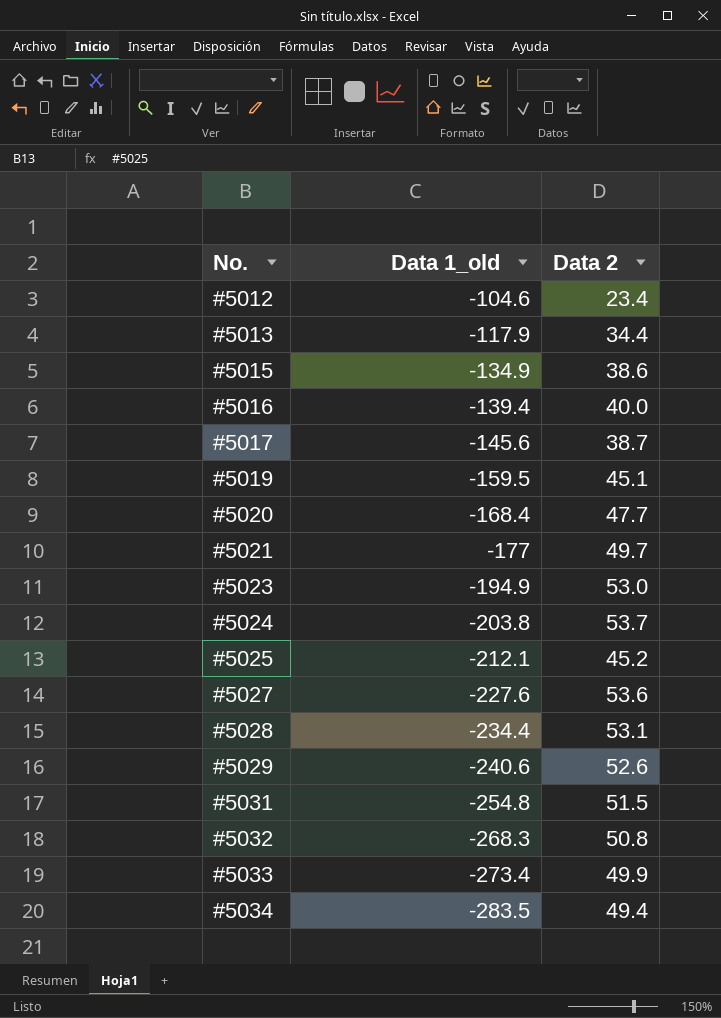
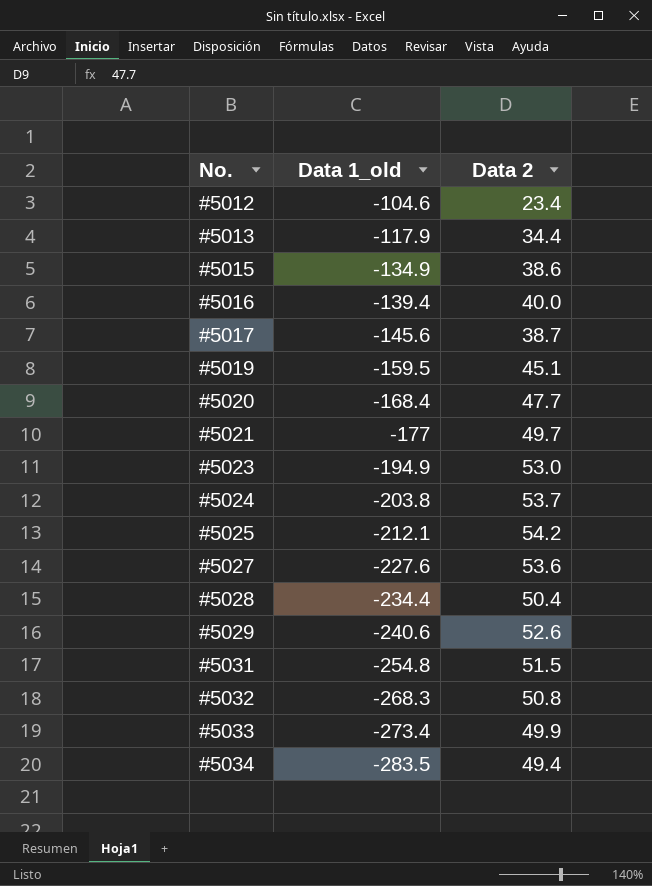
#5025 | Data 2: 45.2 -> 54.2
#5028 | Data 2: 53.1 -> 50.4

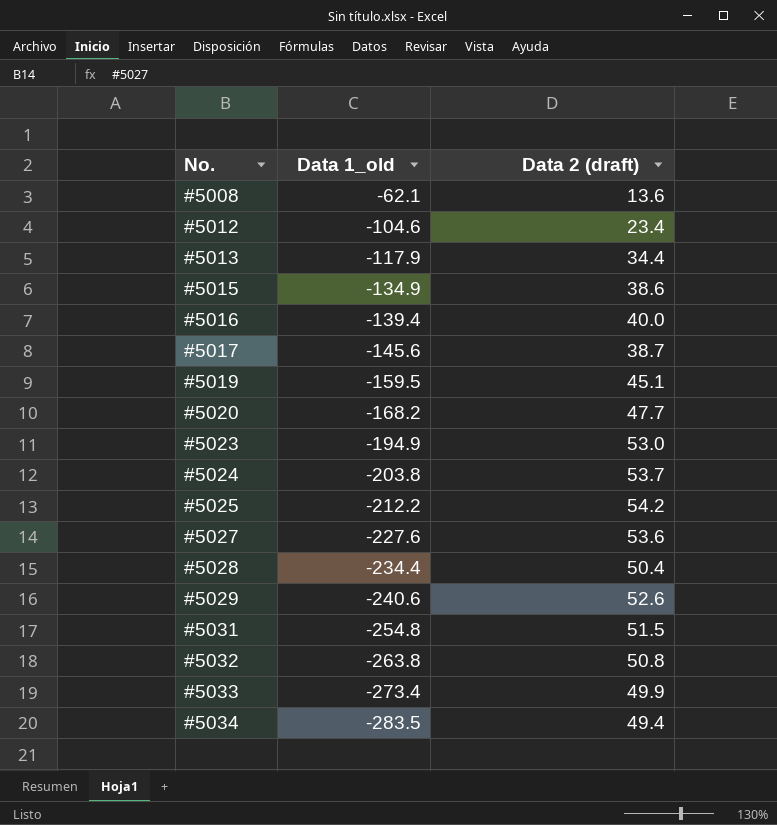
column name: Data 2 -> Data 2 (draft)
row #5021: -177 | 49.7 -> none
row #5008: none -> -62.1 | 13.6
#5020 | Data 1_old: -168.4 -> -168.2
#5025 | Data 1_old: -212.1 -> -212.2
#5032 | Data 1_old: -268.3 -> -263.8

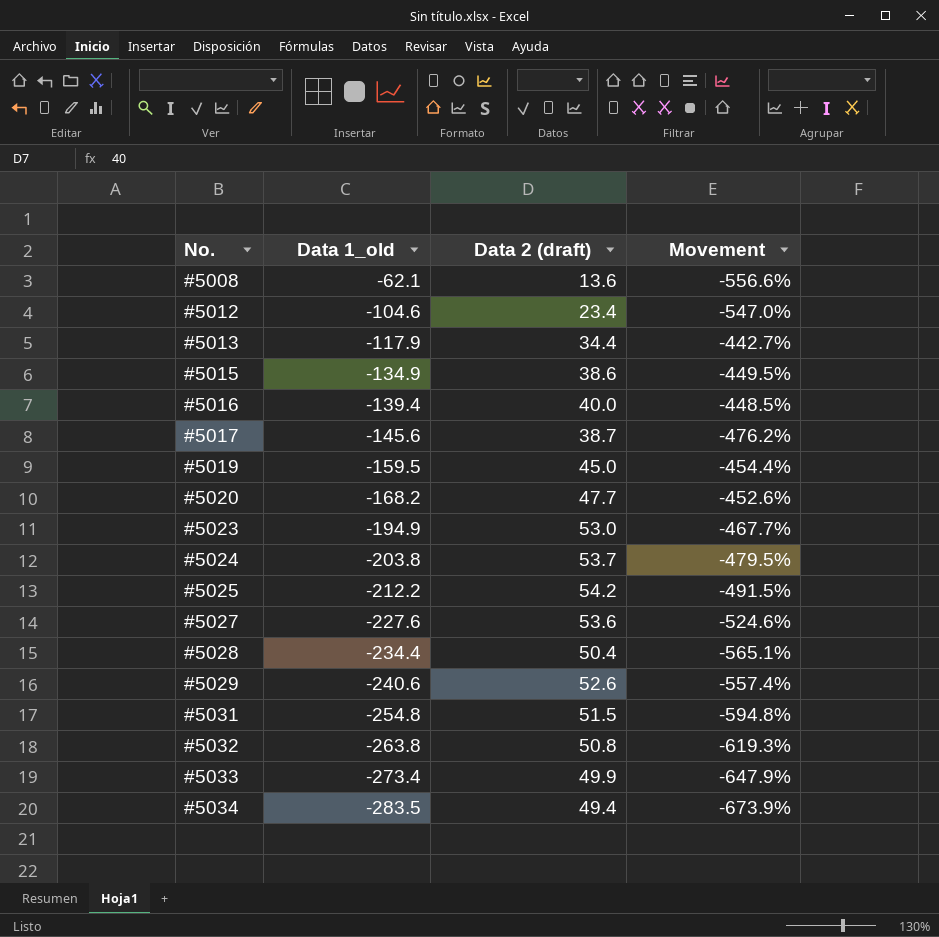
column Movement | formula: none -> ([Data 1_old] - [Data 2 (draft)]) / [Data 2 (draft)]
#5019 | Data 2 (draft): 45.1 -> 45.0

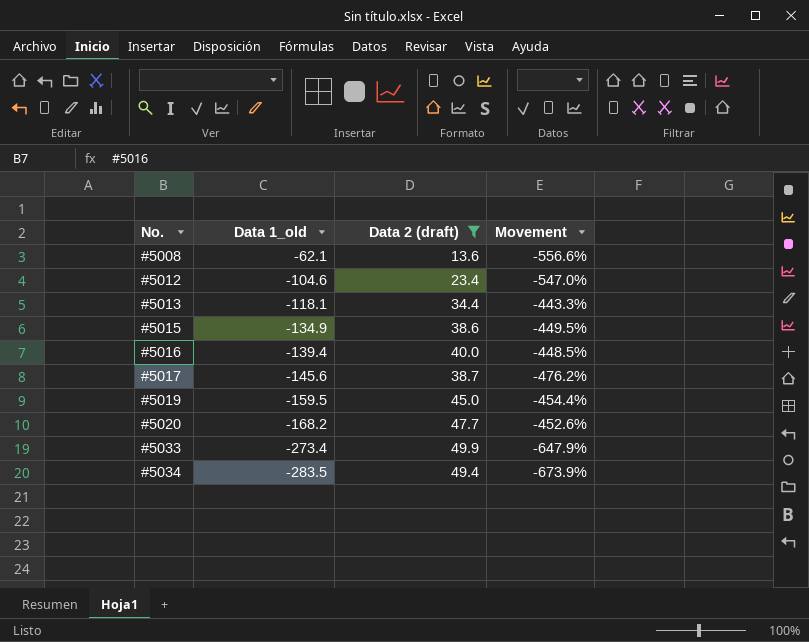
filter: none -> Data 2 (draft) <= 49.9
#5013 | Data 1_old: -117.9 -> -118.1
#5013 | Movement: -442.7% -> -443.3%

